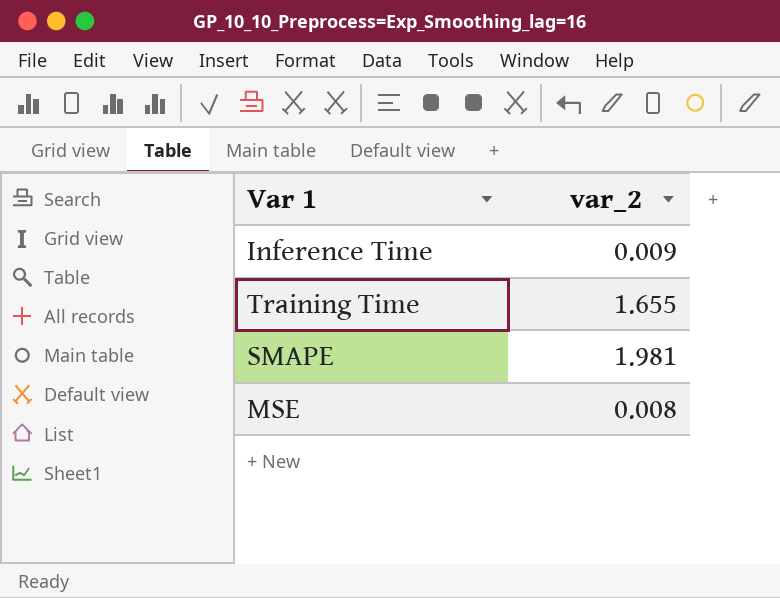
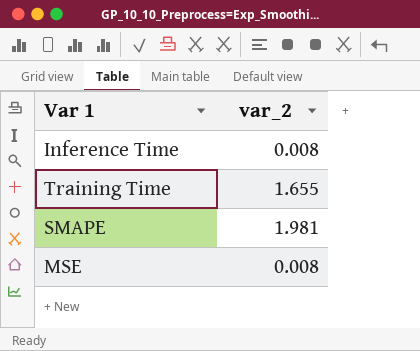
Inference Time | var_2: 0.009 -> 0.008

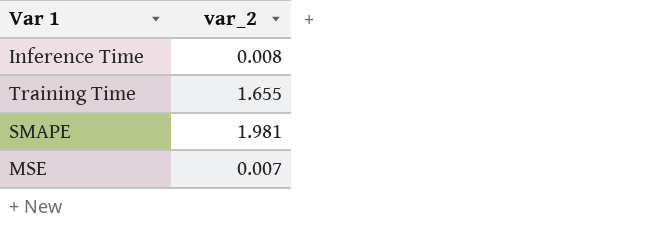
MSE | var_2: 0.008 -> 0.007

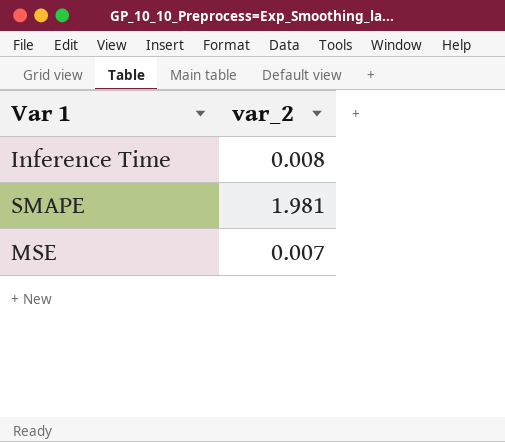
row Training Time: 1.655 -> none

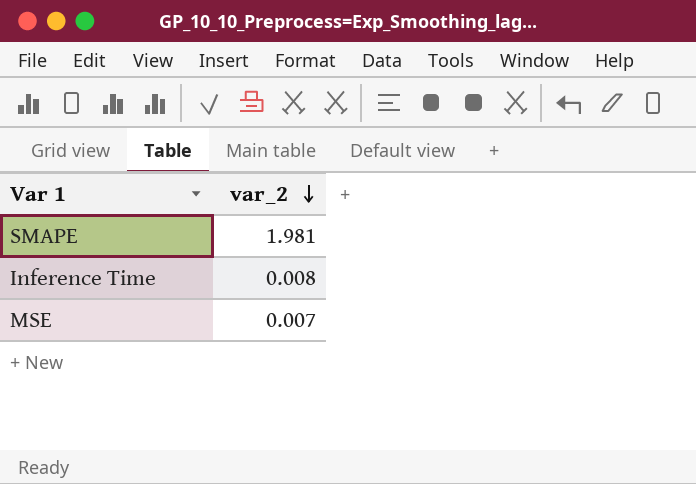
row order: none -> var_2 descending

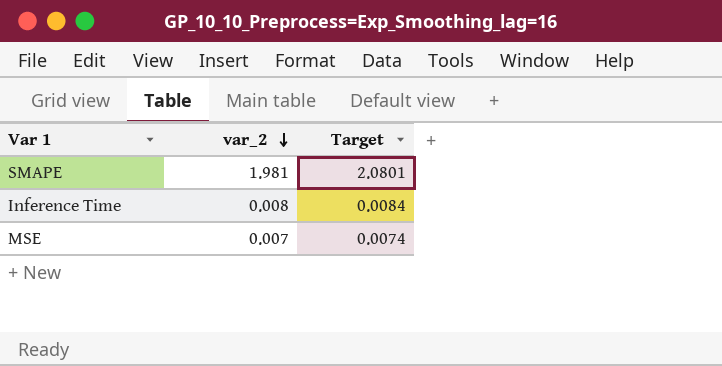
column Target | formula: none -> [var_2] * 1.05

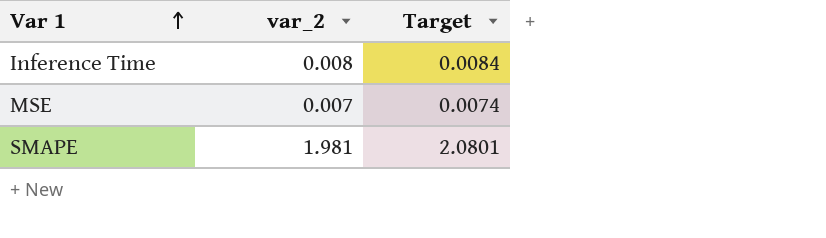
row order: var_2 descending -> Var 1 ascending

